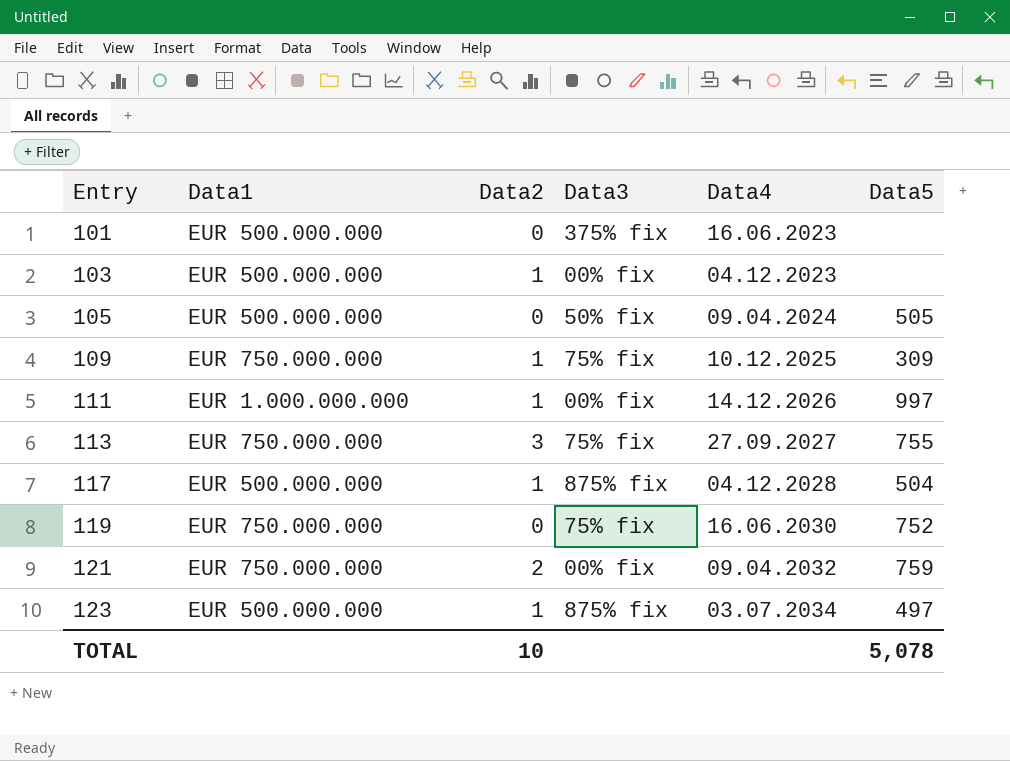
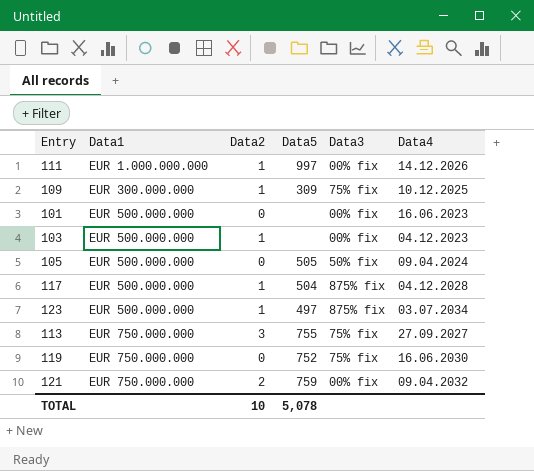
row order: Entry ascending -> Data1 ascending
column Data5 | position: 6 -> 4
109 | Data1: EUR 750.000.000 -> EUR 300.000.000
101 | Data3: 375% fix -> 00% fix

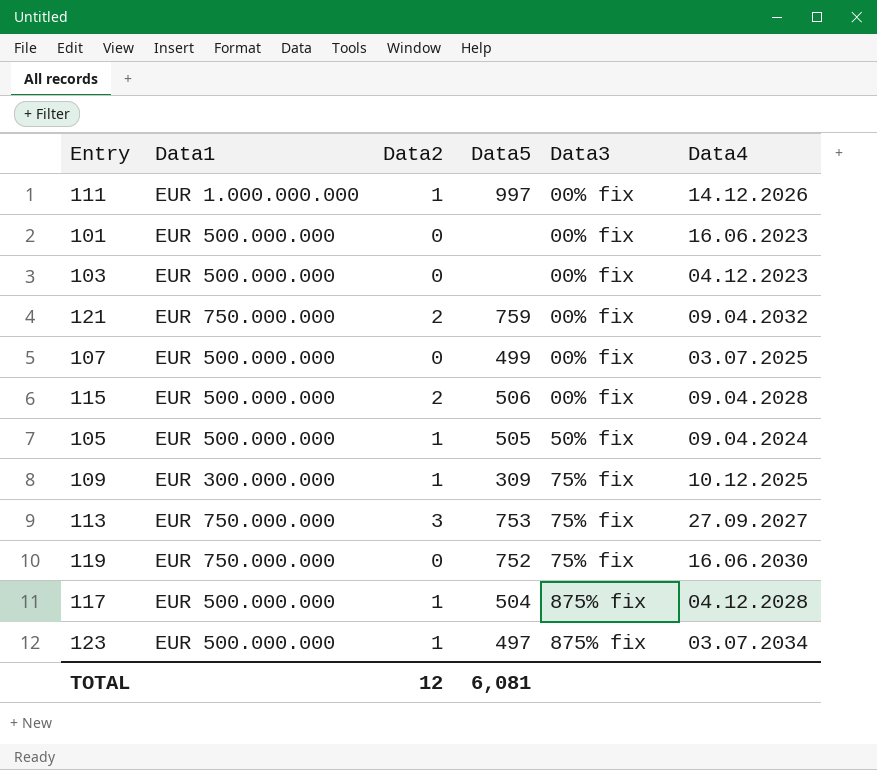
row order: Data1 ascending -> Data3 ascending
103 | Data2: 1 -> 0
row 107: none -> EUR 500.000.000 | 0 | 499 | 00% fix | 03.07.2025
row 115: none -> EUR 500.000.000 | 2 | 506 | 00% fix | 09.04.2028
105 | Data2: 0 -> 1
113 | Data5: 755 -> 753
TOTAL | Data2: 10 -> 12
TOTAL | Data5: 5,078 -> 6,081

